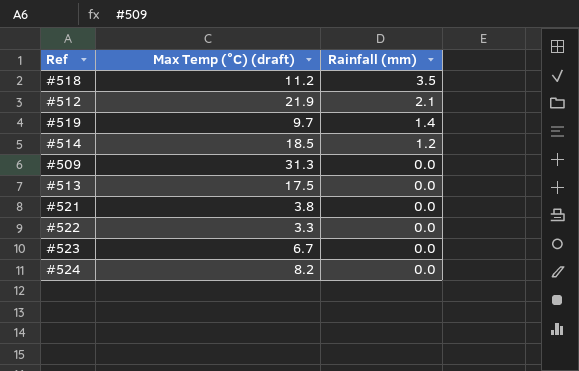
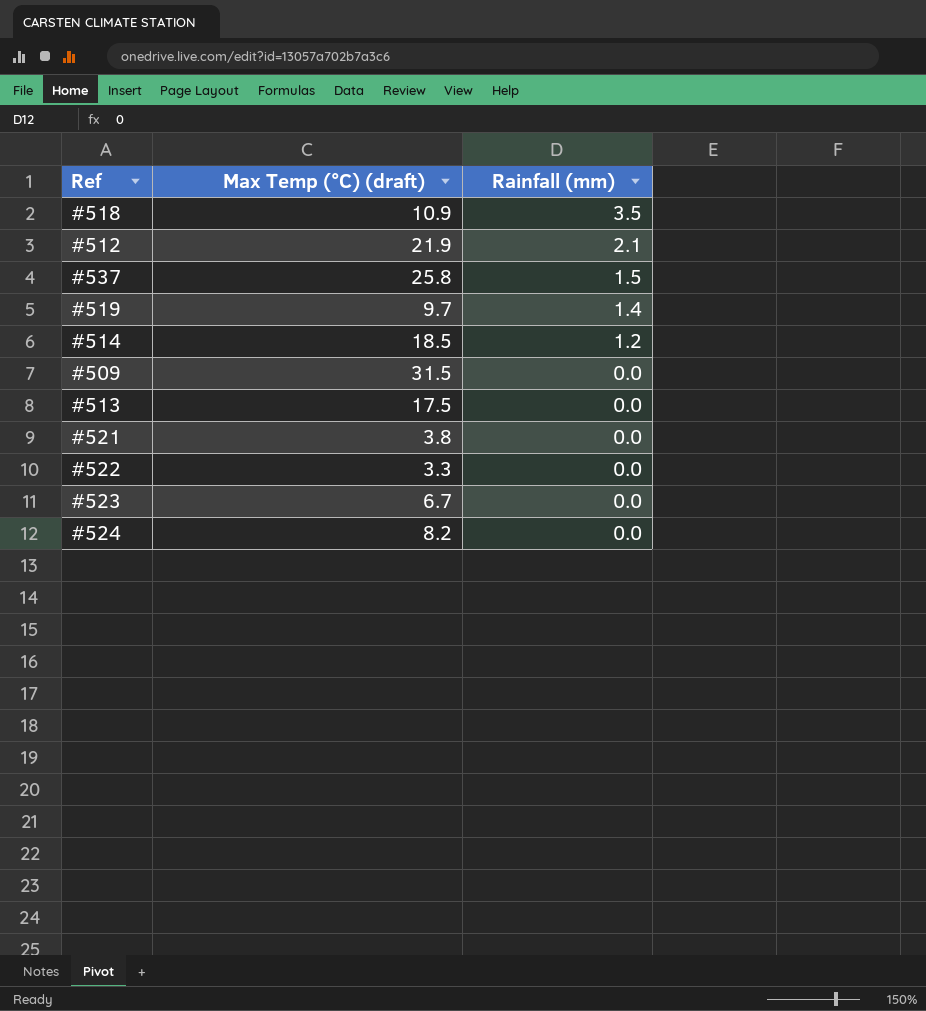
#518 | Max Temp (°C) (draft): 11.2 -> 10.9
row #537: none -> 25.8 | 1.5
#509 | Max Temp (°C) (draft): 31.3 -> 31.5

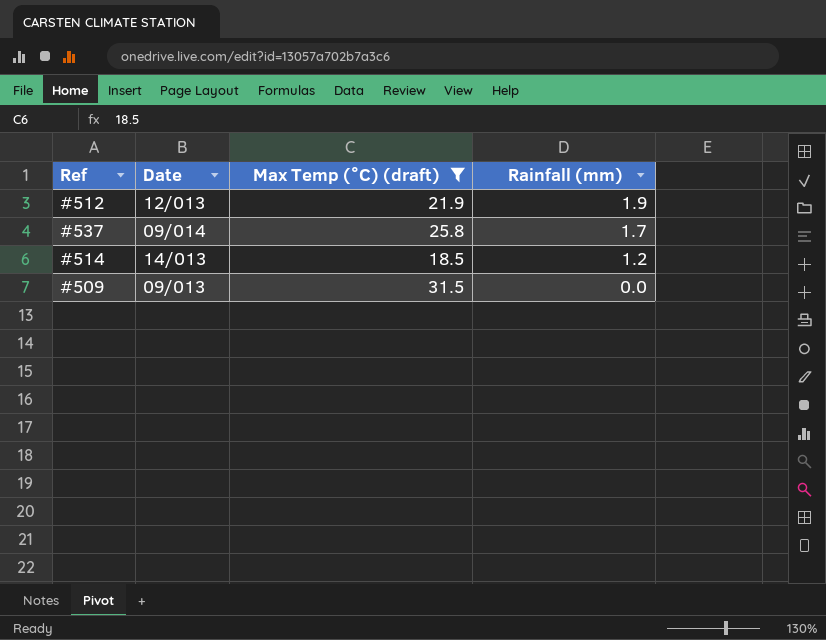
filter: none -> Max Temp (°C) (draft) >= 18.5
column Date | position: none -> 2
#512 | Rainfall (mm): 2.1 -> 1.9
#537 | Rainfall (mm): 1.5 -> 1.7

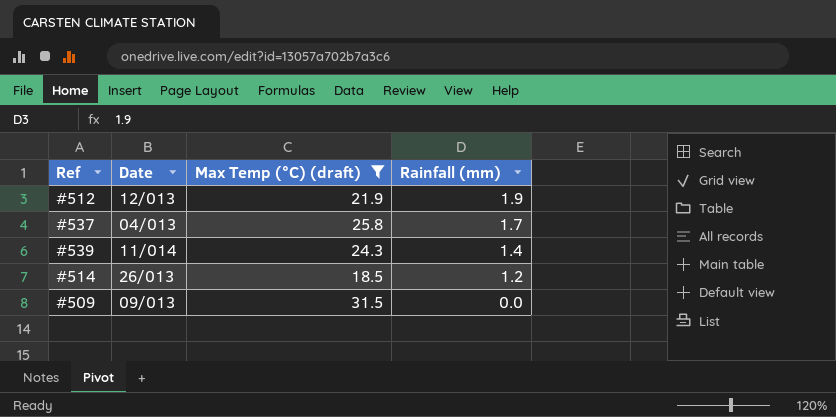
#537 | Date: 09/014 -> 04/013
row #539: none -> 11/014 | 24.3 | 1.4
#514 | Date: 14/013 -> 26/013

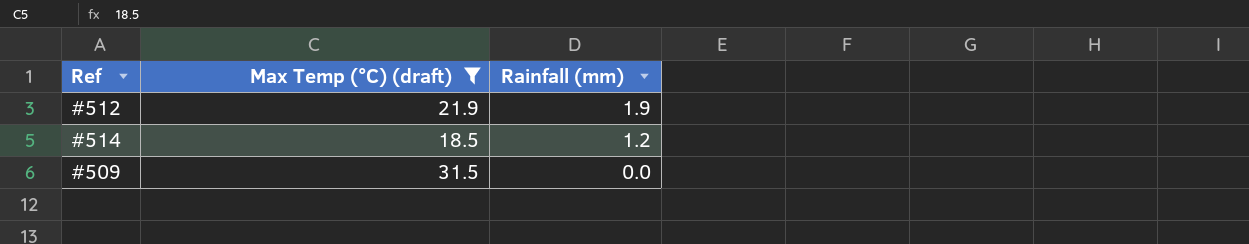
column Date | position: 2 -> none
row #537: 04/013 | 25.8 | 1.7 -> none
row #539: 11/014 | 24.3 | 1.4 -> none

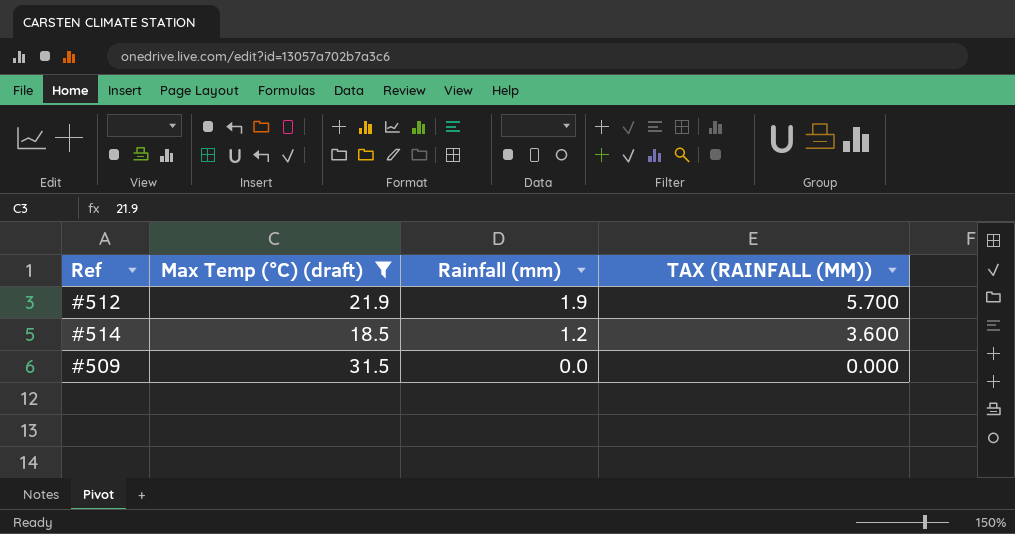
column TAX (RAINFALL (MM)) | formula: none -> [Rainfall (mm)] * 3

